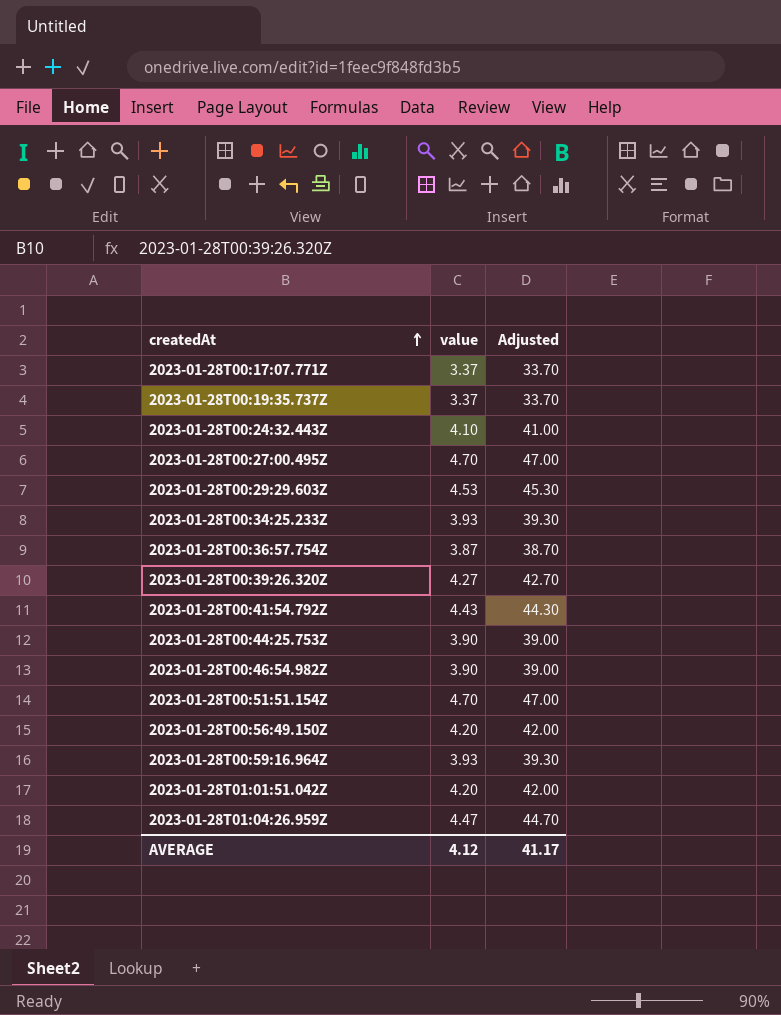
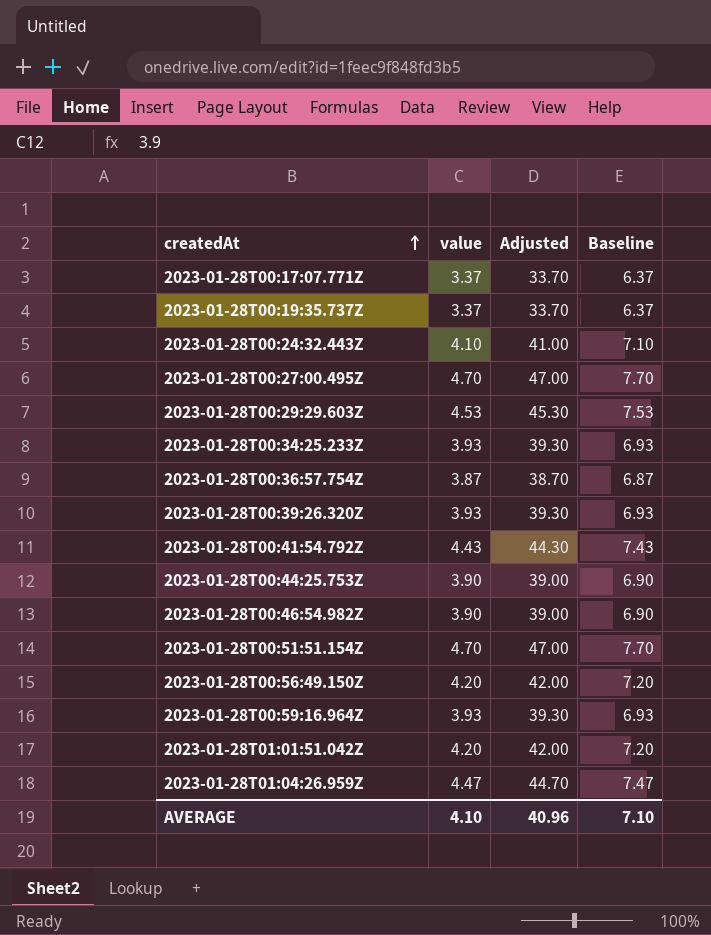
column Baseline | formula: none -> [value] + 3
2023-01-28T00:39:26.320Z | value: 4.27 -> 3.93
2023-01-28T00:39:26.320Z | Adjusted: 42.70 -> 39.30
AVERAGE | value: 4.12 -> 4.10
AVERAGE | Adjusted: 41.17 -> 40.96

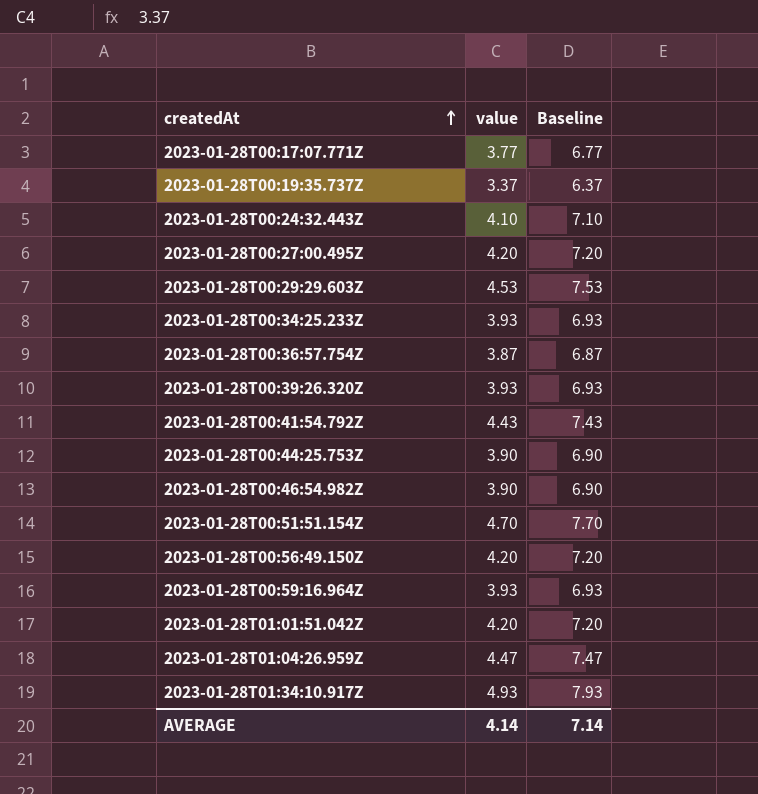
column Adjusted | formula: [value] * 10 -> none
2023-01-28T00:17:07.771Z | value: 3.37 -> 3.77
2023-01-28T00:17:07.771Z | Baseline: 6.37 -> 6.77
2023-01-28T00:27:00.495Z | value: 4.70 -> 4.20
2023-01-28T00:27:00.495Z | Baseline: 7.70 -> 7.20
row 2023-01-28T01:34:10.917Z: none -> 4.93 | 7.93
AVERAGE | value: 4.10 -> 4.14
AVERAGE | Baseline: 7.10 -> 7.14

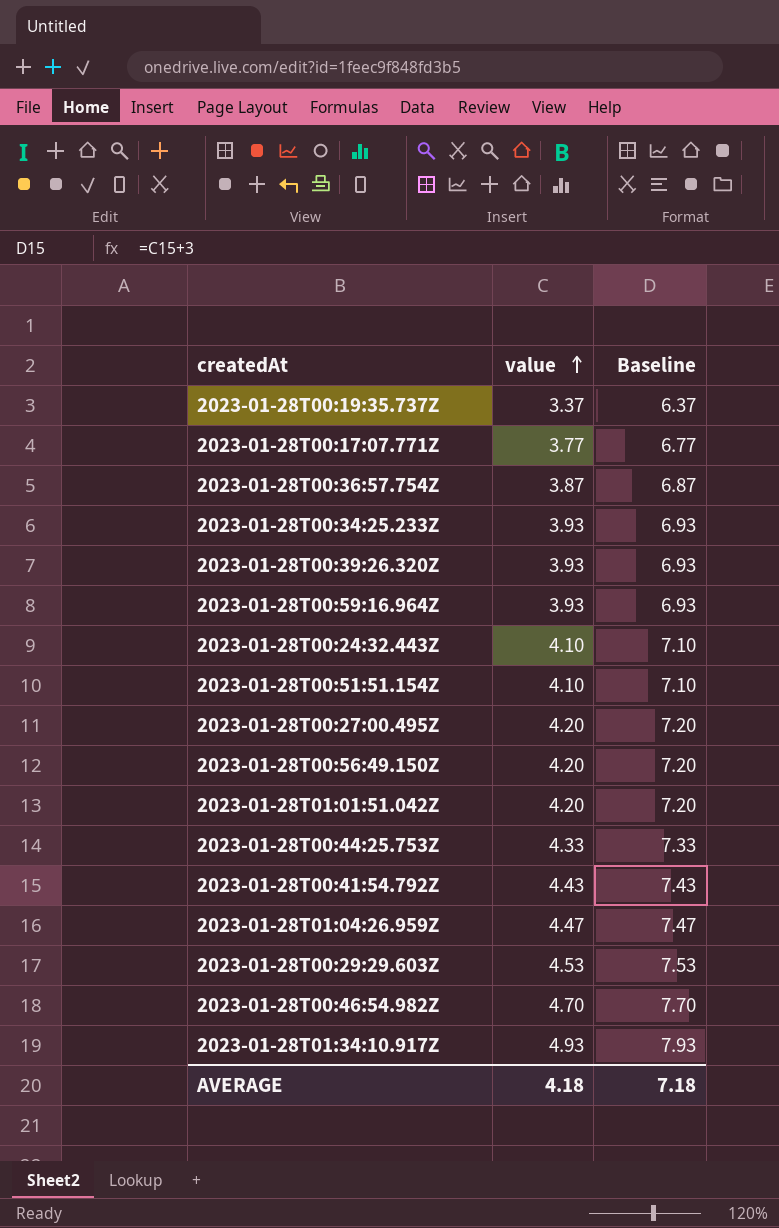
row order: createdAt ascending -> value ascending
2023-01-28T00:51:51.154Z | value: 4.70 -> 4.10
2023-01-28T00:51:51.154Z | Baseline: 7.70 -> 7.10
2023-01-28T00:44:25.753Z | value: 3.90 -> 4.33
2023-01-28T00:44:25.753Z | Baseline: 6.90 -> 7.33
2023-01-28T00:46:54.982Z | value: 3.90 -> 4.70
2023-01-28T00:46:54.982Z | Baseline: 6.90 -> 7.70
AVERAGE | value: 4.14 -> 4.18
AVERAGE | Baseline: 7.14 -> 7.18

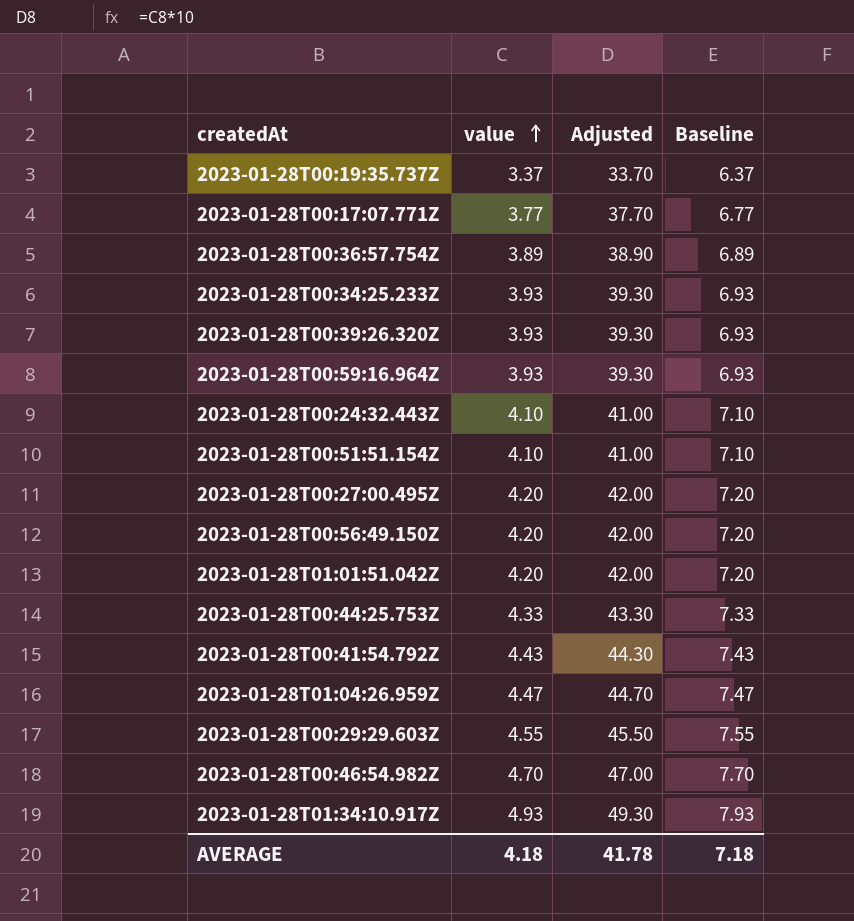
column Adjusted | formula: none -> [value] * 10
2023-01-28T00:36:57.754Z | value: 3.87 -> 3.89
2023-01-28T00:36:57.754Z | Baseline: 6.87 -> 6.89
2023-01-28T00:29:29.603Z | value: 4.53 -> 4.55
2023-01-28T00:29:29.603Z | Baseline: 7.53 -> 7.55

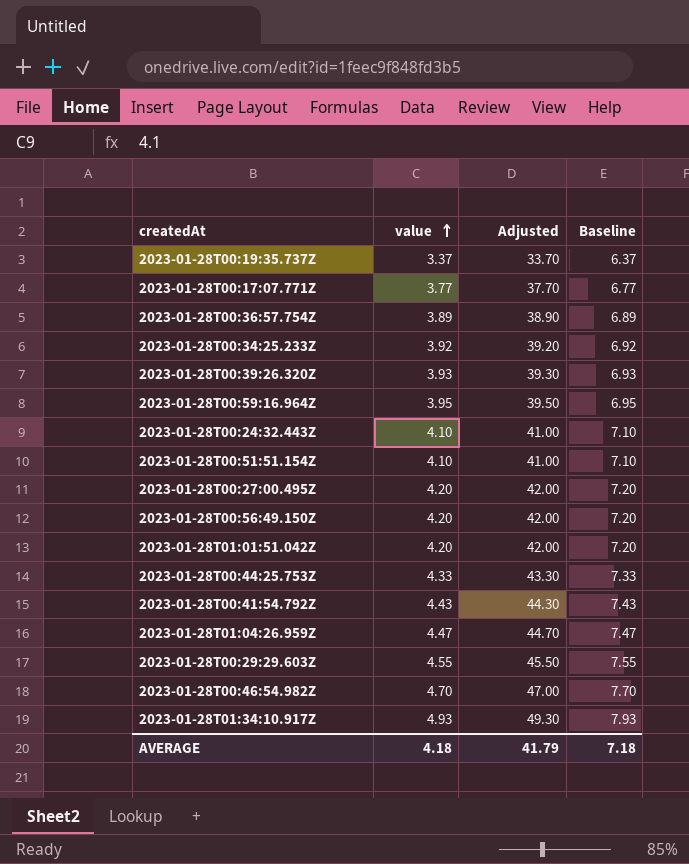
2023-01-28T00:34:25.233Z | value: 3.93 -> 3.92
2023-01-28T00:34:25.233Z | Adjusted: 39.30 -> 39.20
2023-01-28T00:34:25.233Z | Baseline: 6.93 -> 6.92
2023-01-28T00:59:16.964Z | value: 3.93 -> 3.95
2023-01-28T00:59:16.964Z | Adjusted: 39.30 -> 39.50
2023-01-28T00:59:16.964Z | Baseline: 6.93 -> 6.95
AVERAGE | Adjusted: 41.78 -> 41.79

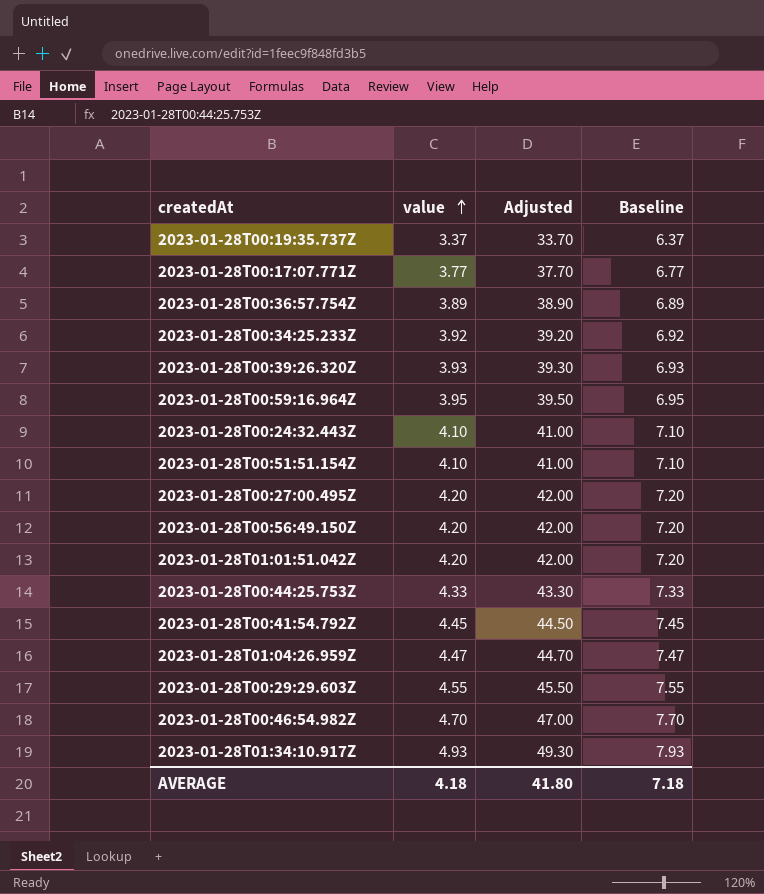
2023-01-28T00:41:54.792Z | value: 4.43 -> 4.45
2023-01-28T00:41:54.792Z | Adjusted: 44.30 -> 44.50
2023-01-28T00:41:54.792Z | Baseline: 7.43 -> 7.45
AVERAGE | Adjusted: 41.79 -> 41.80

